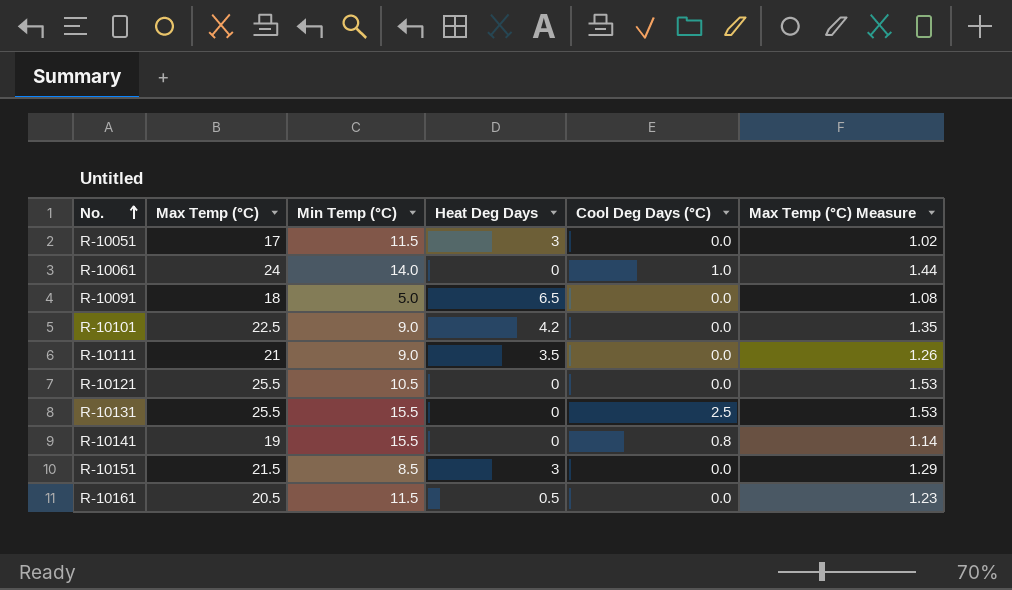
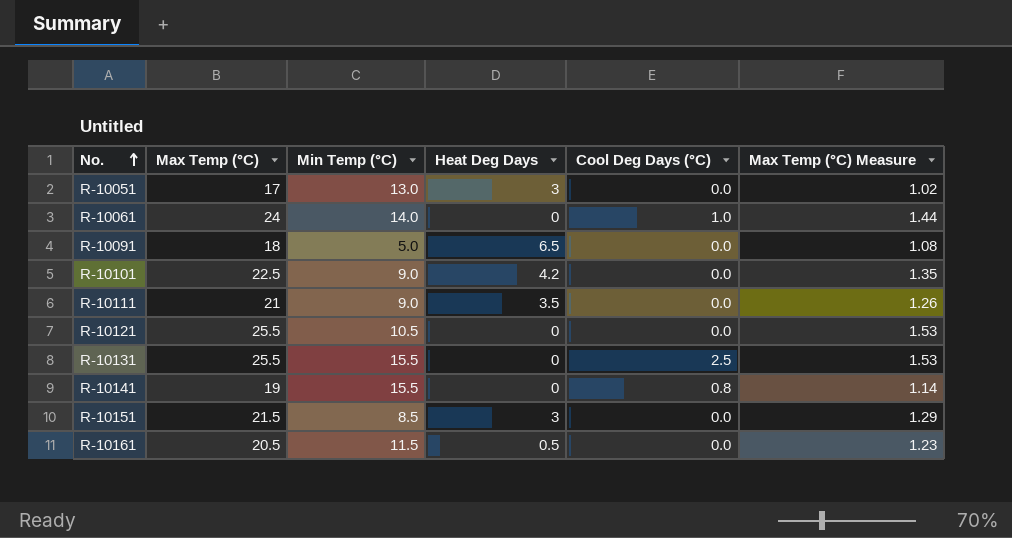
R-10051 | Min Temp (°C): 11.5 -> 13.0

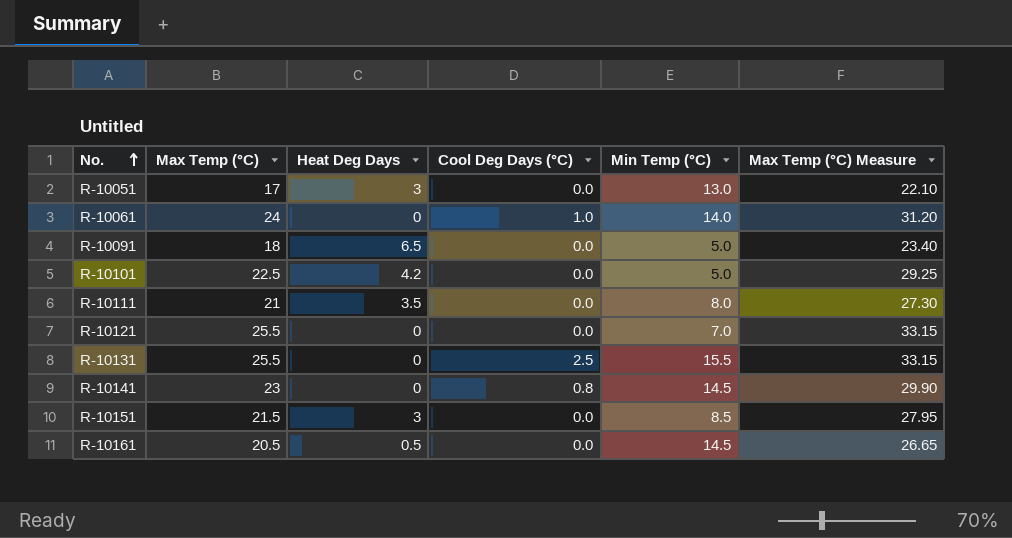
column Min Temp (°C) | position: 3 -> 5
column Max Temp (°C) Measure | formula: [Max Temp (°C)] * 0.06 -> [Max Temp (°C)] * 1.3
R-10101 | Min Temp (°C): 9.0 -> 5.0
R-10111 | Min Temp (°C): 9.0 -> 8.0
R-10121 | Min Temp (°C): 10.5 -> 7.0
R-10141 | Max Temp (°C): 19 -> 23
R-10141 | Min Temp (°C): 15.5 -> 14.5
R-10161 | Min Temp (°C): 11.5 -> 14.5

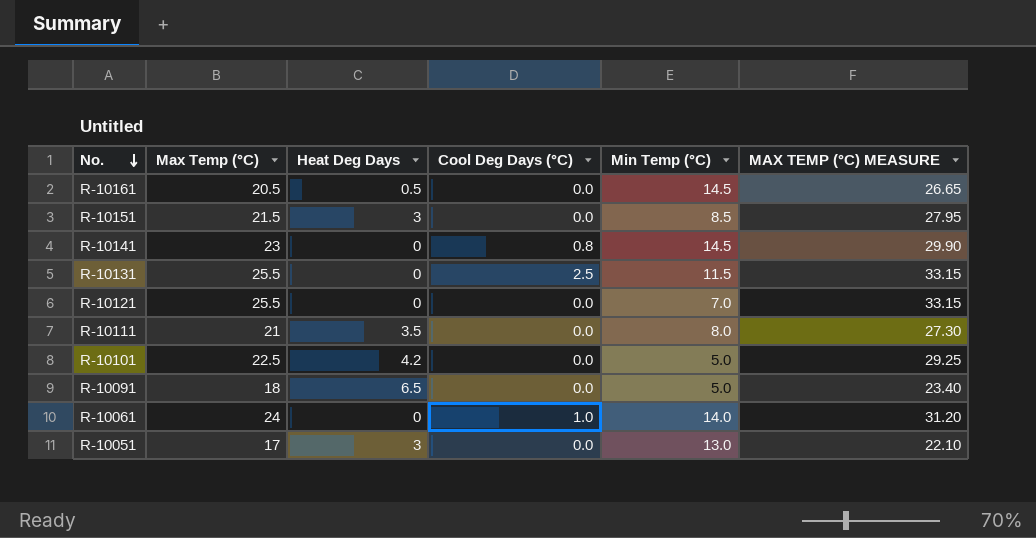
row order: No. ascending -> No. descending
column name: Max Temp (°C) Measure -> MAX TEMP (°C) MEASURE
R-10131 | Min Temp (°C): 15.5 -> 11.5

